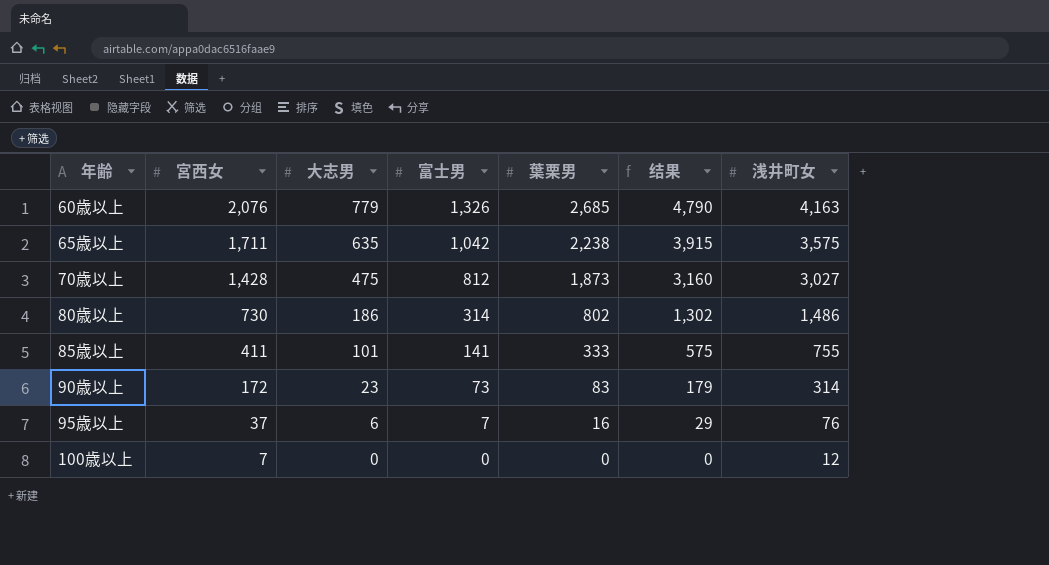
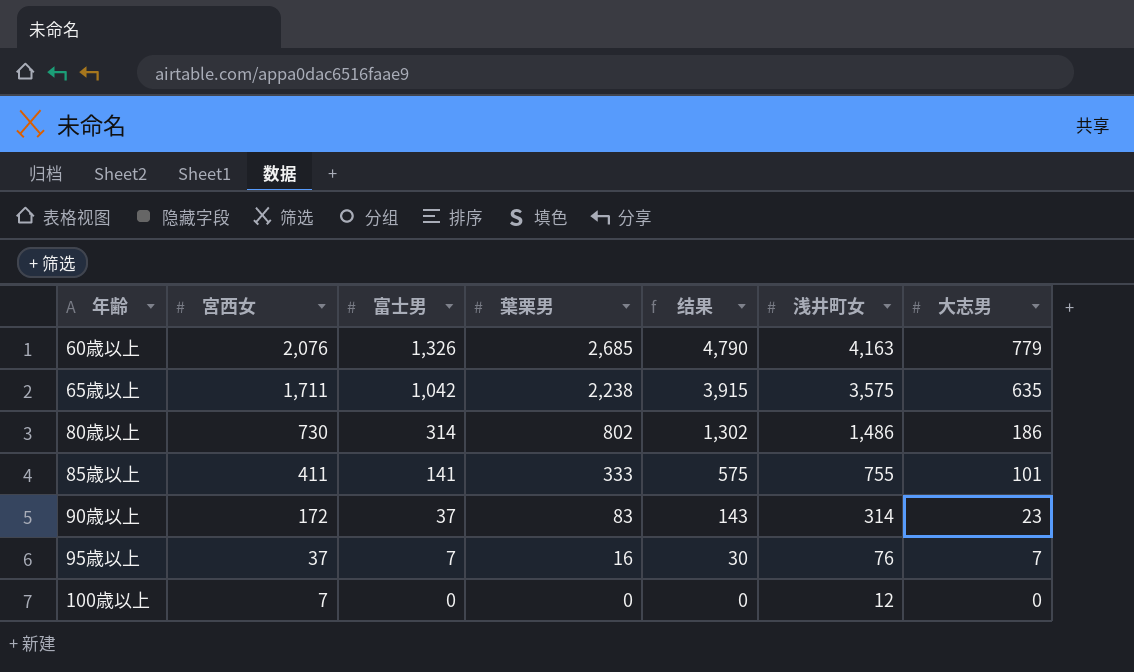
column 大志男 | position: 3 -> 7
row 70歳以上: 1,428 | 475 | 812 | 1,873 | 3,160 | 3,027 -> none
90歳以上 | 富士男: 73 -> 37
90歳以上 | 结果: 179 -> 143
95歳以上 | 结果: 29 -> 30
95歳以上 | 大志男: 6 -> 7

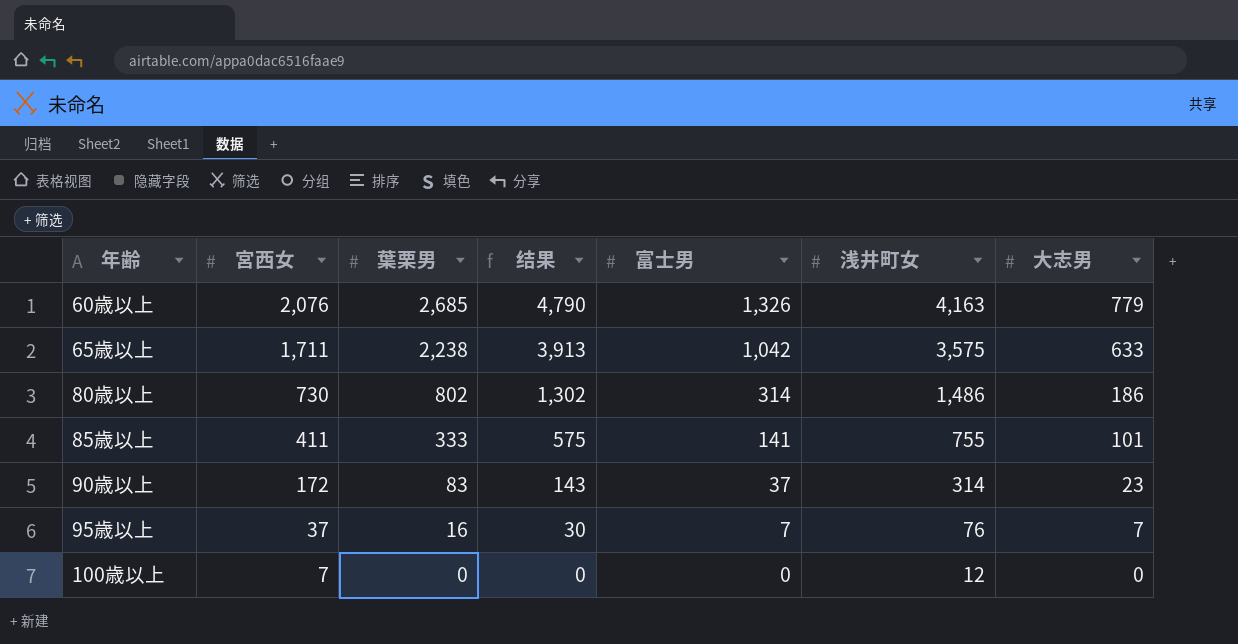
column 富士男 | position: 3 -> 5
65歳以上 | 结果: 3,915 -> 3,913
65歳以上 | 大志男: 635 -> 633

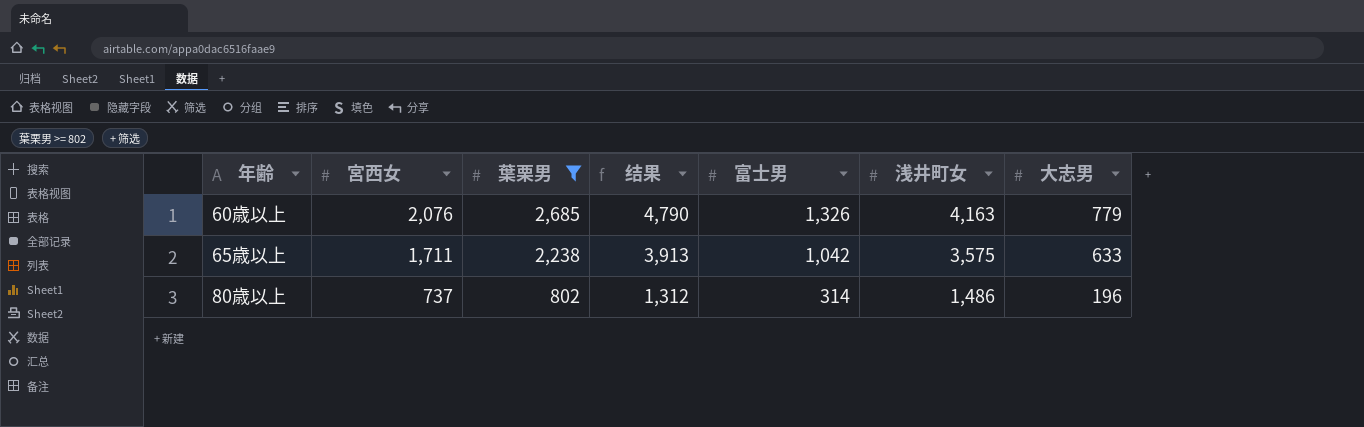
filter: none -> 葉栗男 >= 802
80歳以上 | 宮西女: 730 -> 737
80歳以上 | 结果: 1,302 -> 1,312
80歳以上 | 大志男: 186 -> 196

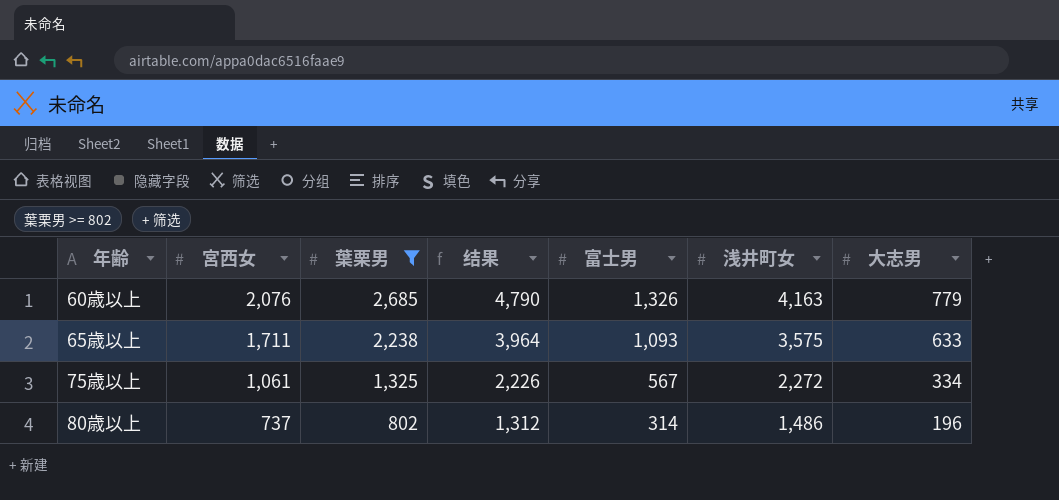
65歳以上 | 结果: 3,913 -> 3,964
65歳以上 | 富士男: 1,042 -> 1,093
row 75歳以上: none -> 1,061 | 1,325 | 2,226 | 567 | 2,272 | 334

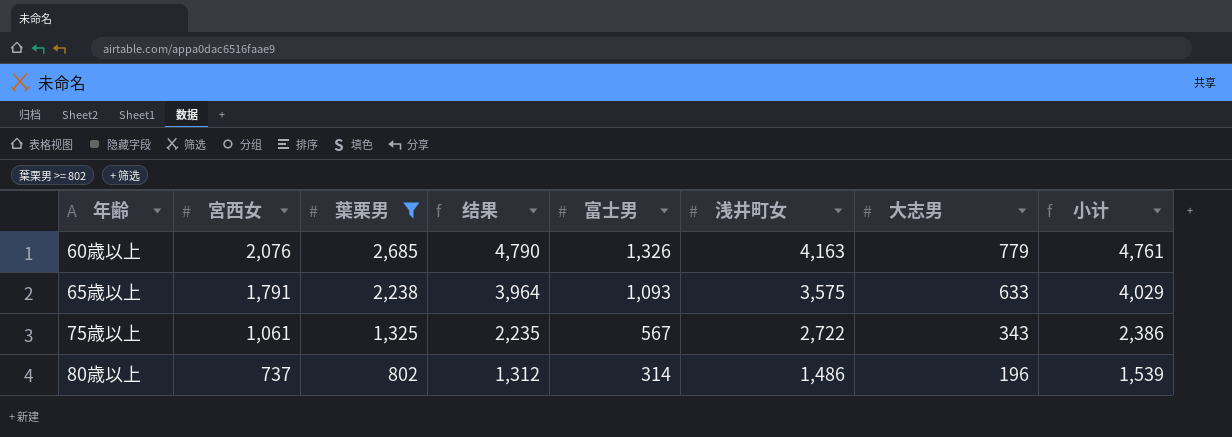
column 小计 | formula: none -> [宮西女] + [葉栗男]
65歳以上 | 宮西女: 1,711 -> 1,791
75歳以上 | 结果: 2,226 -> 2,235
75歳以上 | 浅井町女: 2,272 -> 2,722
75歳以上 | 大志男: 334 -> 343

